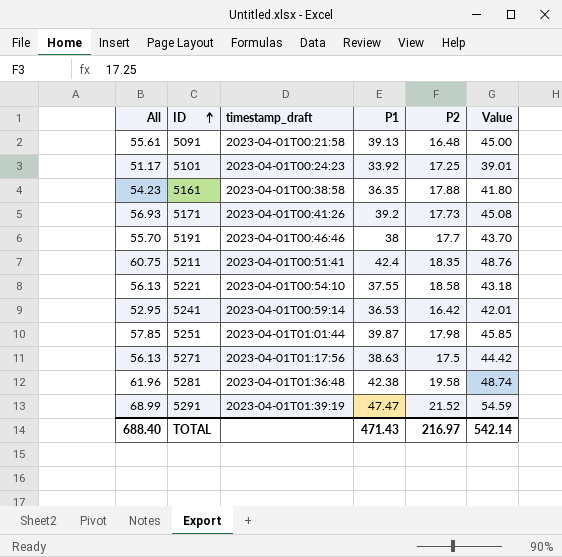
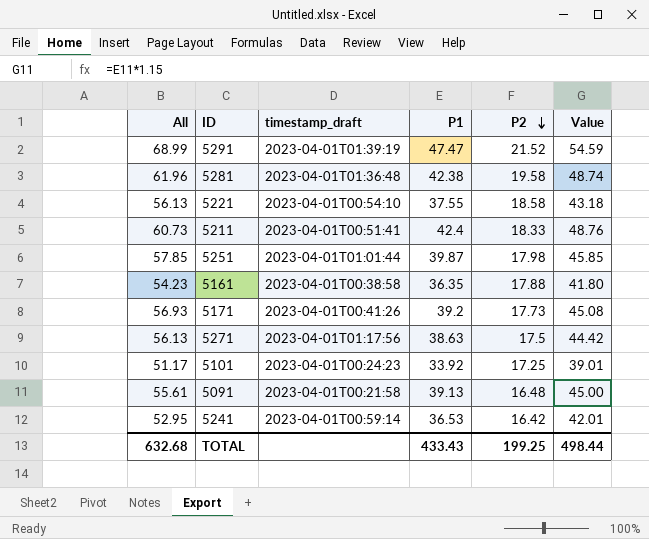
row order: ID ascending -> P2 descending
row 5191: 55.70 | 2023-04-01T00:46:46 | 38 | 17.7 | 43.70 -> none
5211 | All: 60.75 -> 60.73
5211 | P2: 18.35 -> 18.33
TOTAL | All: 688.40 -> 632.68
TOTAL | P1: 471.43 -> 433.43
TOTAL | P2: 216.97 -> 199.25
TOTAL | Value: 542.14 -> 498.44

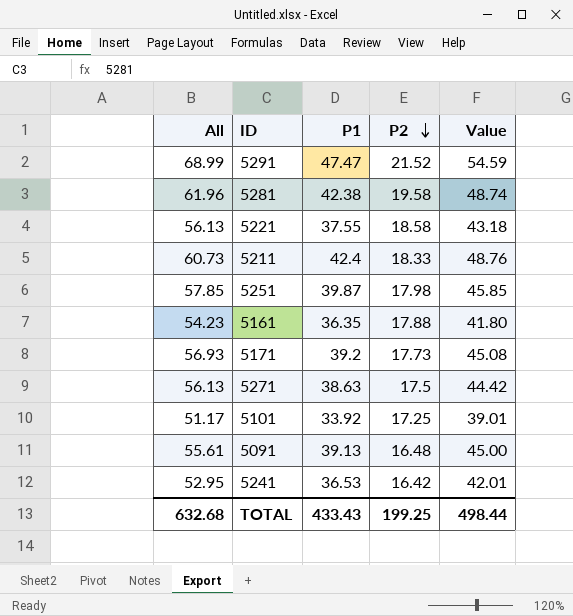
column timestamp_draft | position: 3 -> none

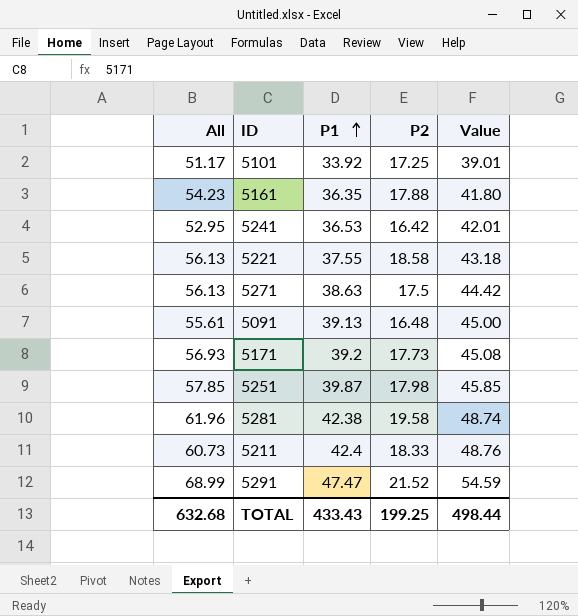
row order: P2 descending -> P1 ascending

